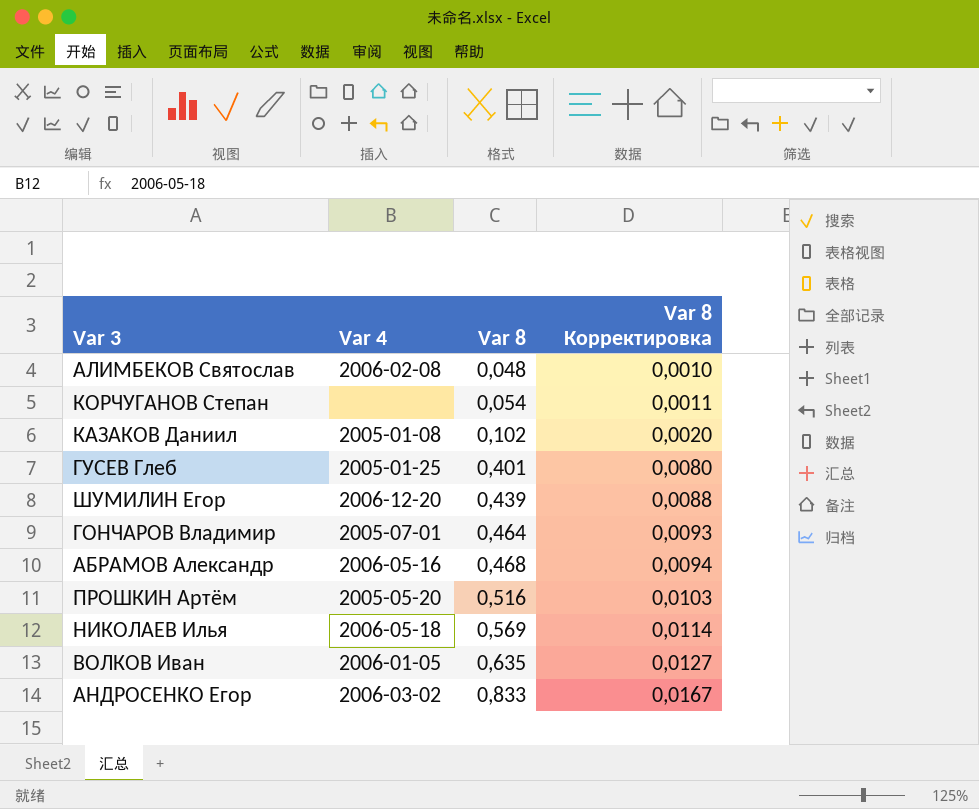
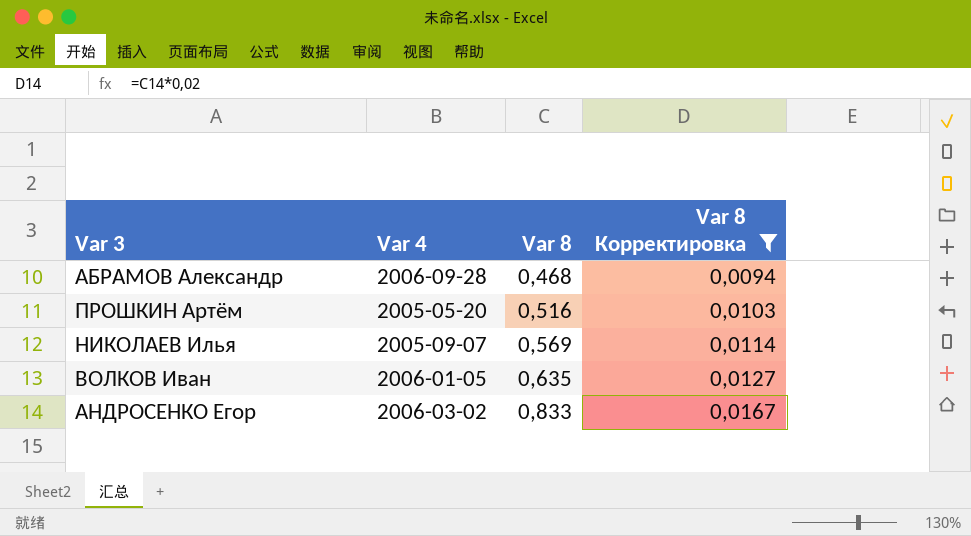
filter: none -> Var 8 Корректировка >= 0,0094
АБРАМОВ Александр | Var 4: 2006-05-16 -> 2006-09-28
НИКОЛАЕВ Илья | Var 4: 2006-05-18 -> 2005-09-07

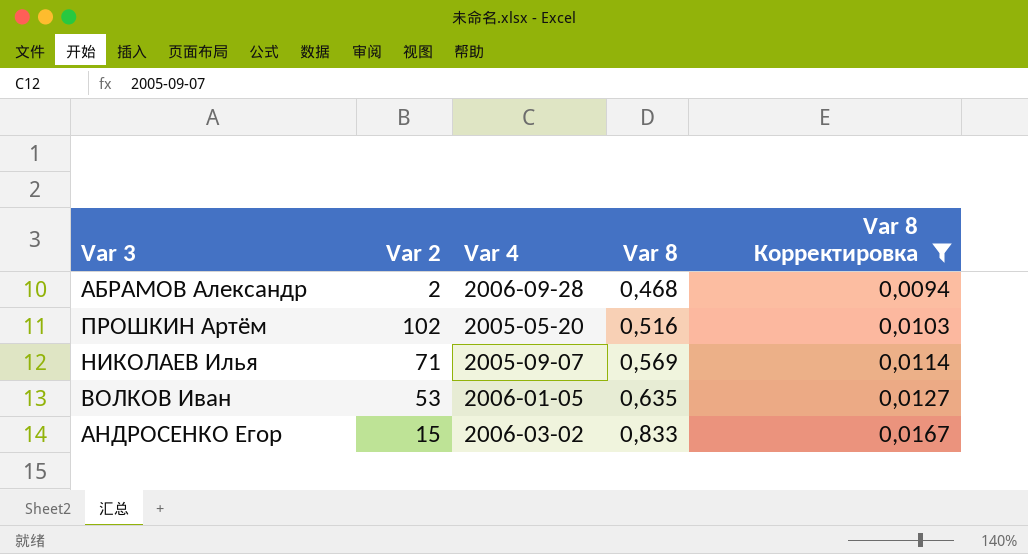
column Var 2 | position: none -> 2

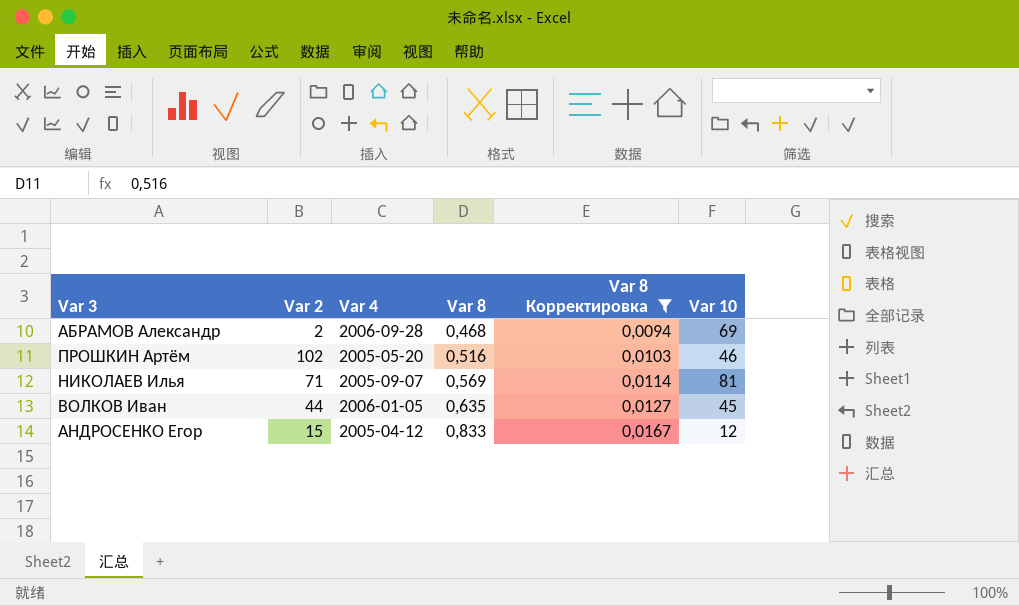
column Var 10 | position: none -> 6
ВОЛКОВ Иван | Var 2: 53 -> 44
АНДРОСЕНКО Егор | Var 4: 2006-03-02 -> 2005-04-12

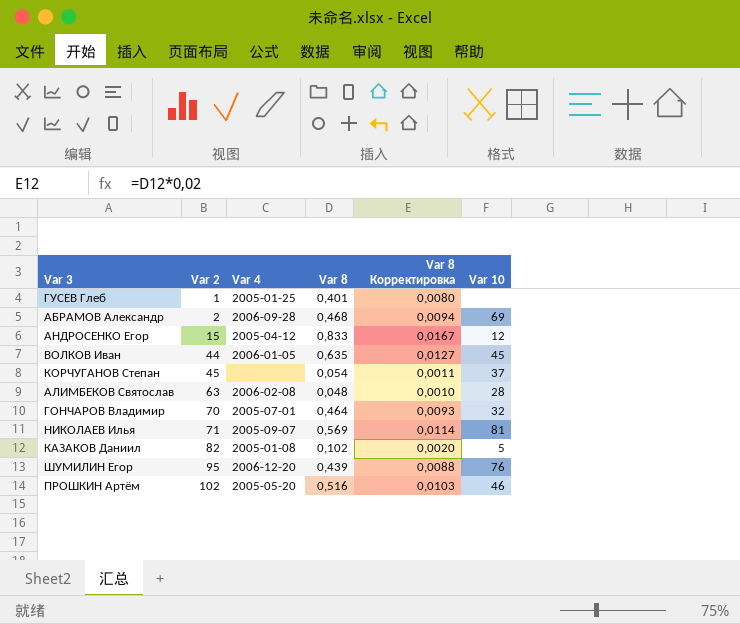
filter: Var 8 Корректировка >= 0,0094 -> none
row order: Var 8 ascending -> Var 2 ascending

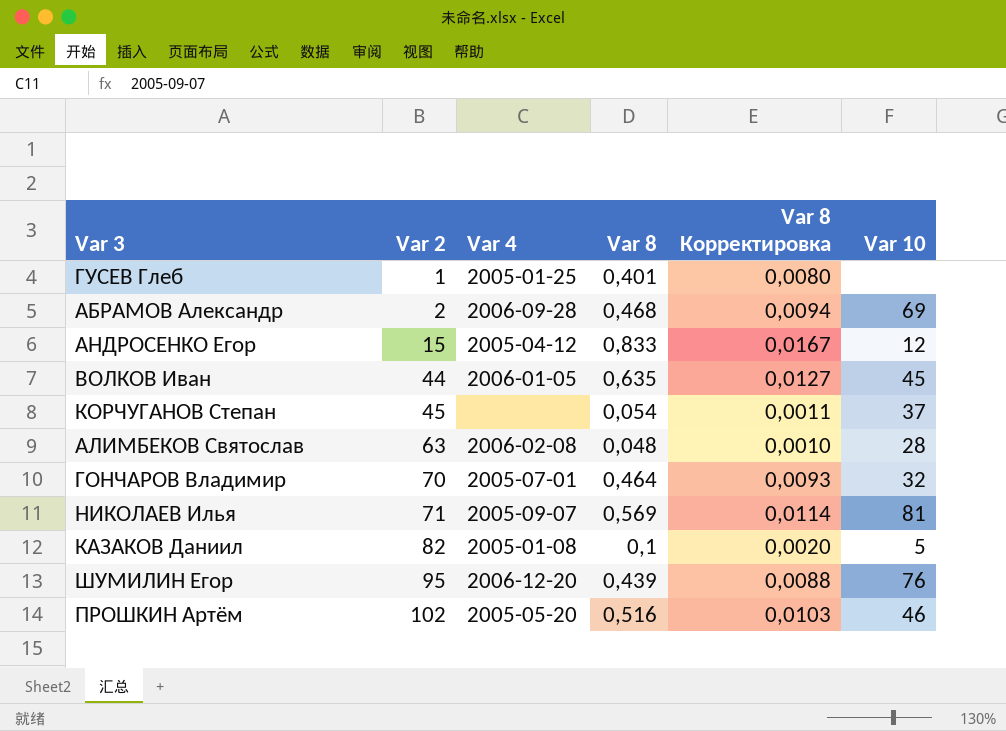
КАЗАКОВ Даниил | Var 8: 0,102 -> 0,1

